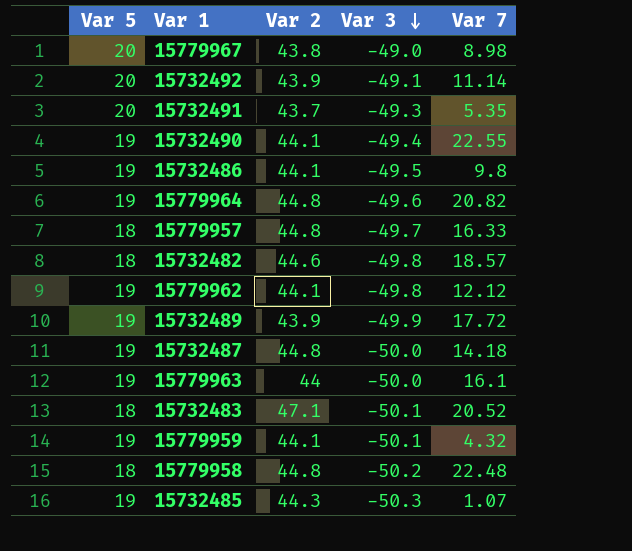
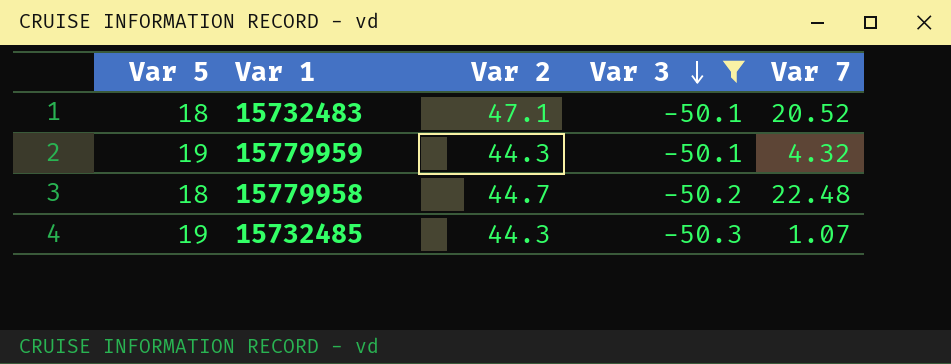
filter: none -> Var 3 <= -50.1
15779959 | Var 2: 44.1 -> 44.3
15779958 | Var 2: 44.8 -> 44.7

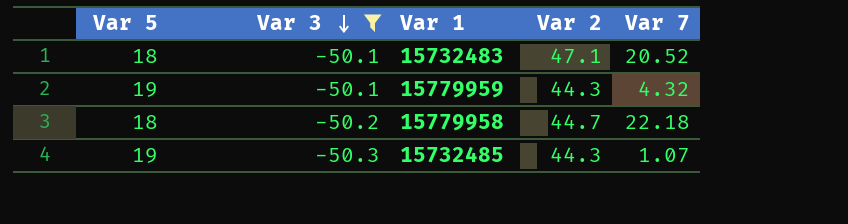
column Var 3 | position: 4 -> 2
15779958 | Var 7: 22.48 -> 22.18

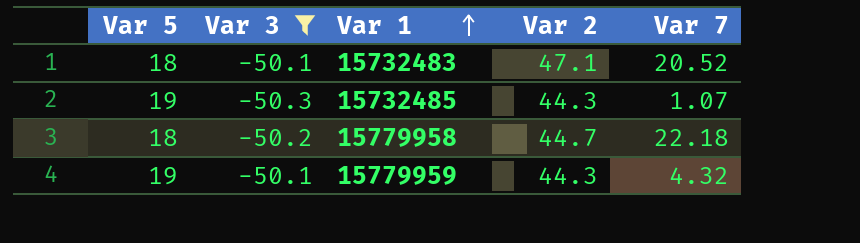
row order: Var 3 descending -> Var 1 ascending

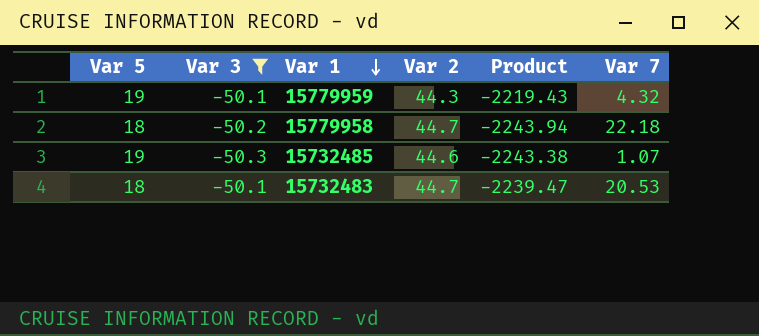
row order: Var 1 ascending -> Var 1 descending
column Product | formula: none -> [Var 3] * [Var 2]
15732485 | Var 2: 44.3 -> 44.6
15732483 | Var 2: 47.1 -> 44.7
15732483 | Var 7: 20.52 -> 20.53

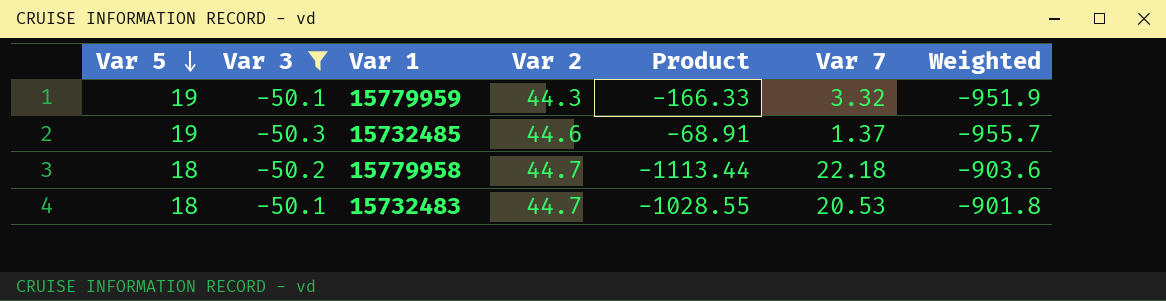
row order: Var 1 descending -> Var 5 descending
column Product | formula: [Var 3] * [Var 2] -> [Var 3] * [Var 7]
column Weighted | formula: none -> [Var 5] * [Var 3]
15779959 | Var 7: 4.32 -> 3.32
15732485 | Var 7: 1.07 -> 1.37

